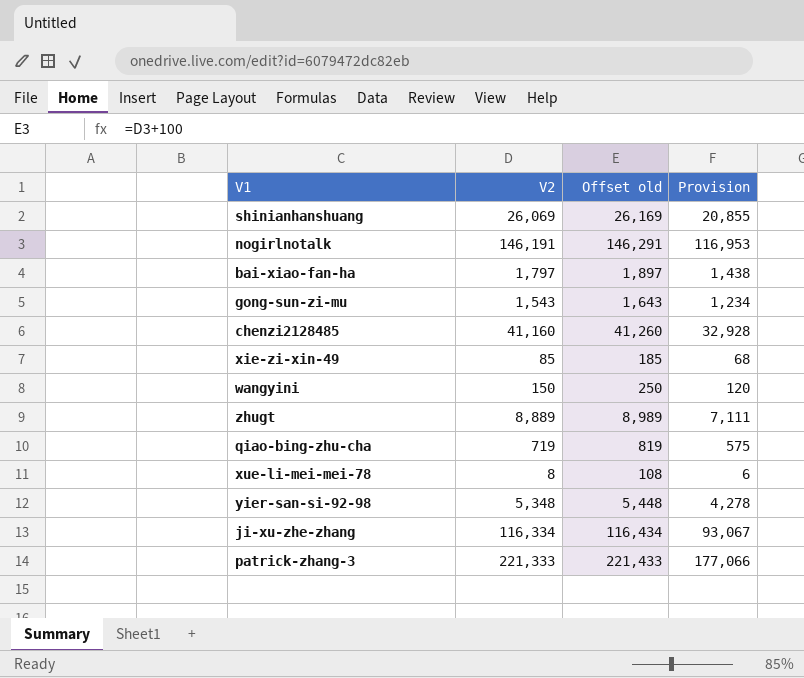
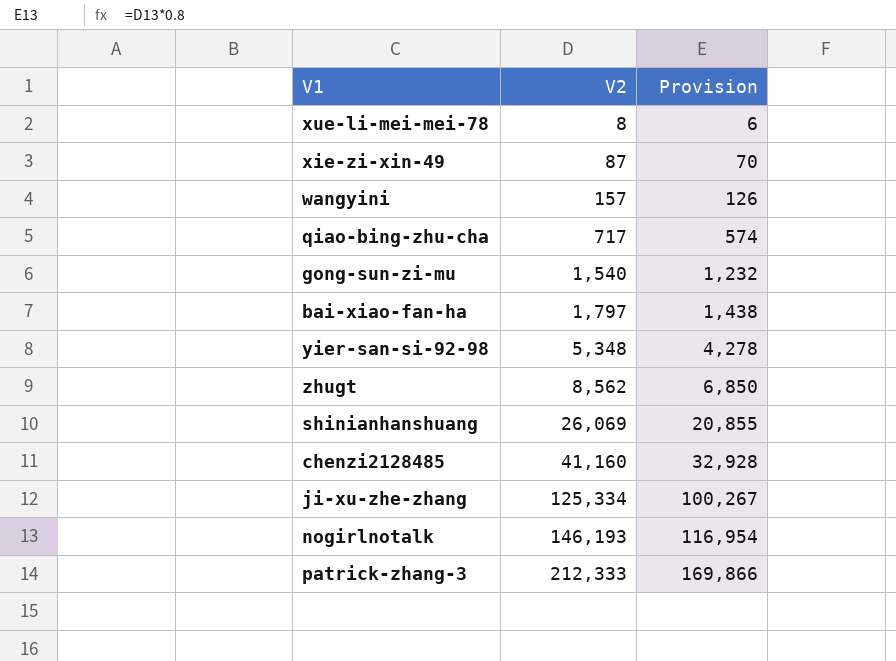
row order: none -> V2 ascending
column Offset old | formula: [V2] + 100 -> none
xie-zi-xin-49 | V2: 85 -> 87
xie-zi-xin-49 | Provision: 68 -> 70
wangyini | V2: 150 -> 157
wangyini | Provision: 120 -> 126
qiao-bing-zhu-cha | V2: 719 -> 717
qiao-bing-zhu-cha | Provision: 575 -> 574
gong-sun-zi-mu | V2: 1,543 -> 1,540
gong-sun-zi-mu | Provision: 1,234 -> 1,232
zhugt | V2: 8,889 -> 8,562
zhugt | Provision: 7,111 -> 6,850
ji-xu-zhe-zhang | V2: 116,334 -> 125,334
ji-xu-zhe-zhang | Provision: 93,067 -> 100,267
nogirlnotalk | V2: 146,191 -> 146,193
nogirlnotalk | Provision: 116,953 -> 116,954
patrick-zhang-3 | V2: 221,333 -> 212,333
patrick-zhang-3 | Provision: 177,066 -> 169,866

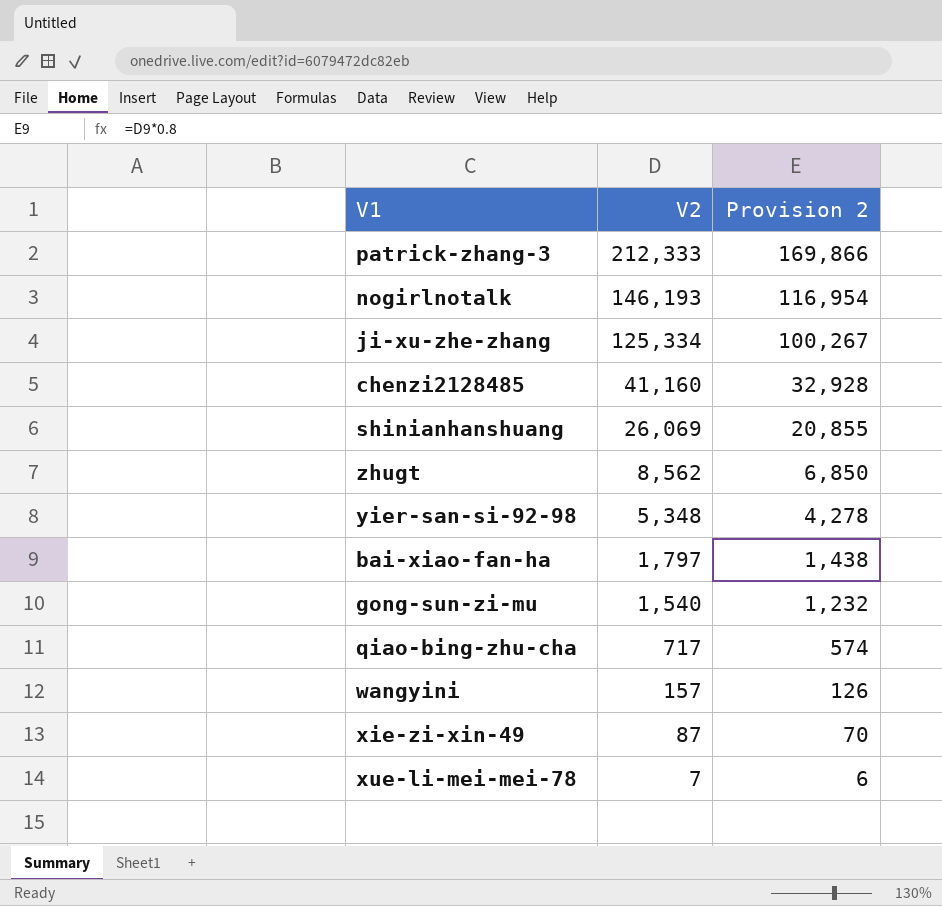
row order: V2 ascending -> V2 descending
column name: Provision -> Provision 2
xue-li-mei-mei-78 | V2: 8 -> 7

